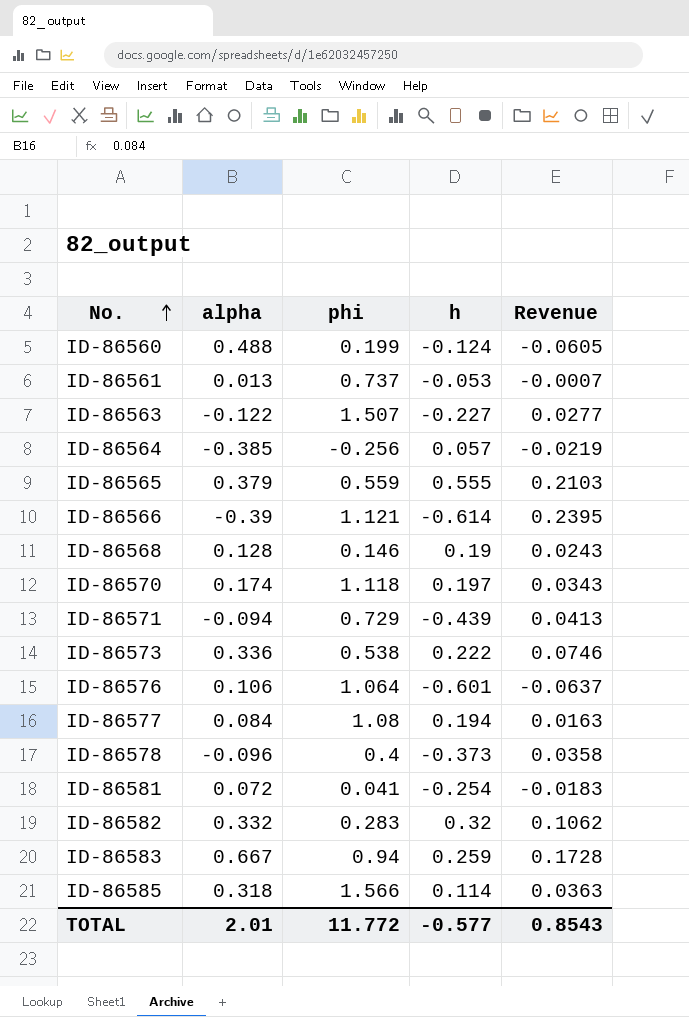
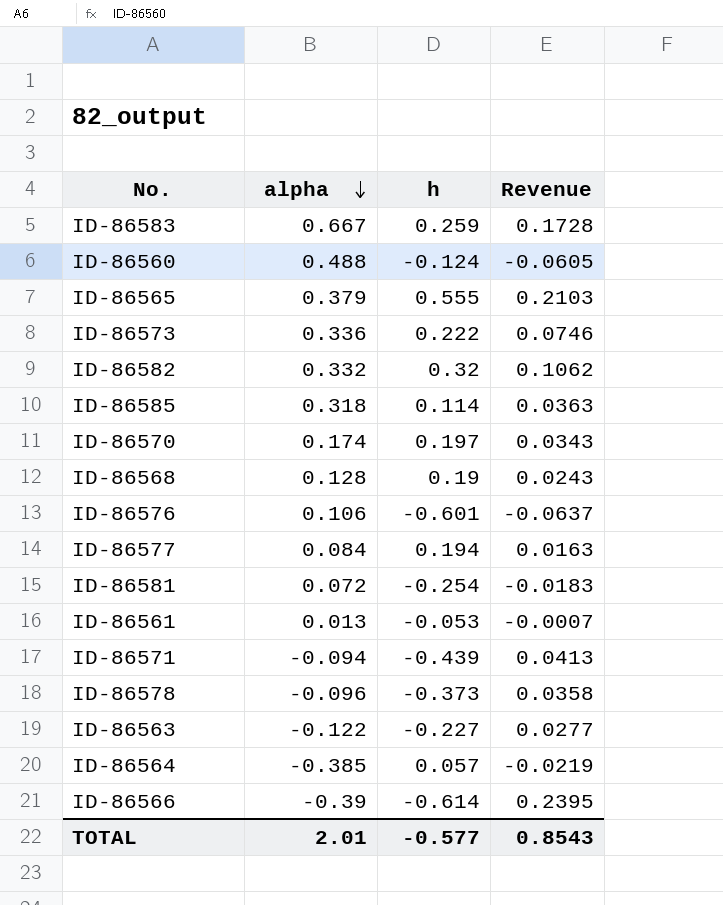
row order: No. ascending -> alpha descending
column phi | position: 3 -> none

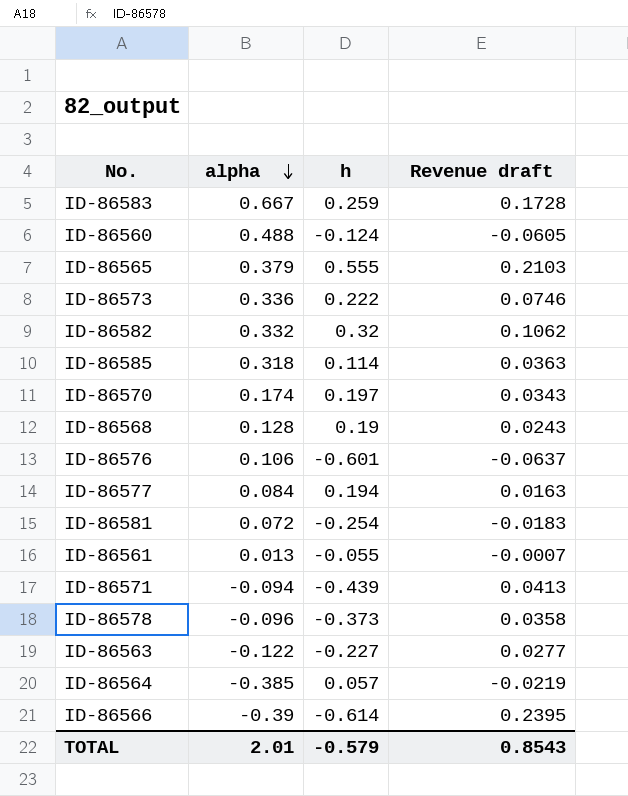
column name: Revenue -> Revenue draft
ID-86561 | h: -0.053 -> -0.055
TOTAL | h: -0.577 -> -0.579

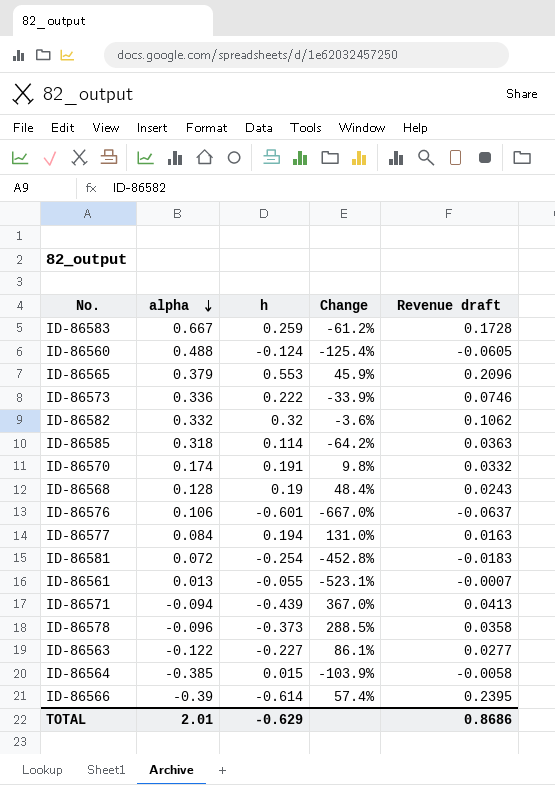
column Change | formula: none -> ([h] - [alpha]) / [alpha]
ID-86565 | h: 0.555 -> 0.553
ID-86565 | Revenue draft: 0.2103 -> 0.2096
ID-86570 | h: 0.197 -> 0.191
ID-86570 | Revenue draft: 0.0343 -> 0.0332
ID-86564 | h: 0.057 -> 0.015
ID-86564 | Revenue draft: -0.0219 -> -0.0058
TOTAL | h: -0.579 -> -0.629
TOTAL | Revenue draft: 0.8543 -> 0.8686

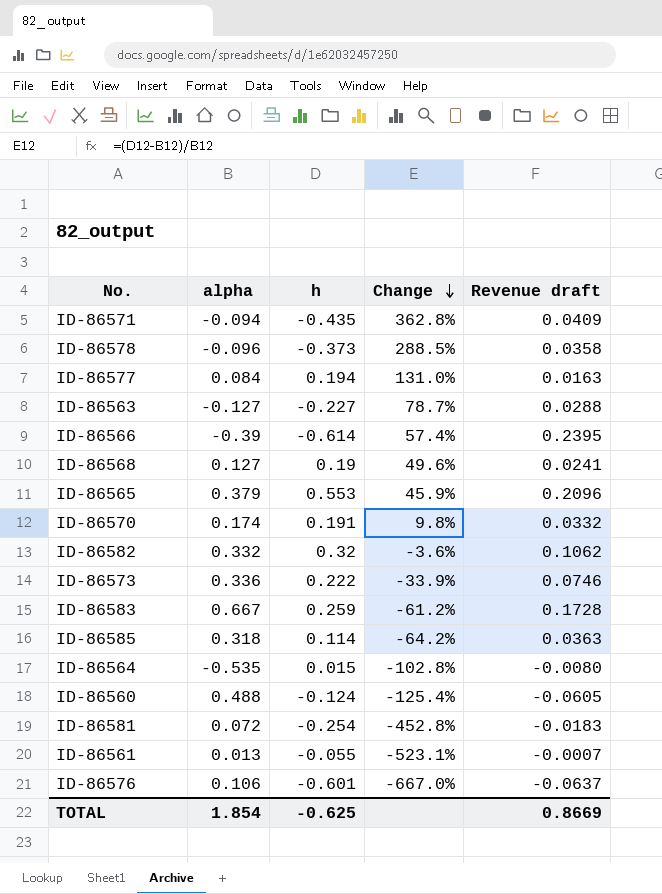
row order: alpha descending -> Change descending
ID-86571 | h: -0.439 -> -0.435
ID-86571 | Change: 367.0% -> 362.8%
ID-86571 | Revenue draft: 0.0413 -> 0.0409
ID-86563 | alpha: -0.122 -> -0.127
ID-86563 | Change: 86.1% -> 78.7%
ID-86563 | Revenue draft: 0.0277 -> 0.0288
ID-86568 | alpha: 0.128 -> 0.127
ID-86568 | Change: 48.4% -> 49.6%
ID-86568 | Revenue draft: 0.0243 -> 0.0241
ID-86564 | alpha: -0.385 -> -0.535
ID-86564 | Change: -103.9% -> -102.8%
ID-86564 | Revenue draft: -0.0058 -> -0.0080
TOTAL | alpha: 2.01 -> 1.854
TOTAL | h: -0.629 -> -0.625
TOTAL | Revenue draft: 0.8686 -> 0.8669

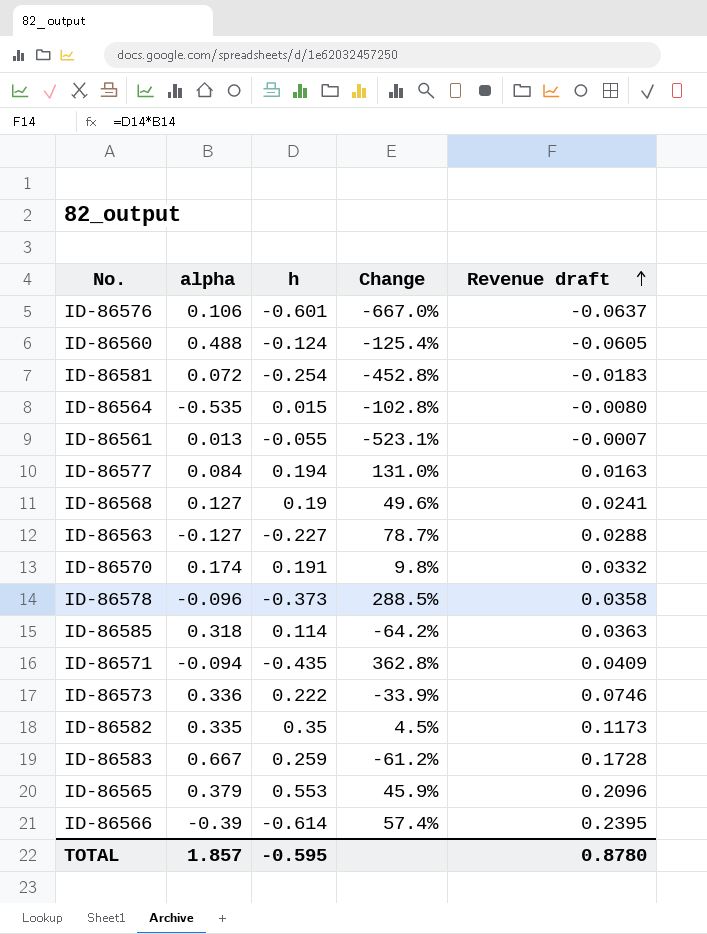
row order: Change descending -> Revenue draft ascending
ID-86582 | alpha: 0.332 -> 0.335
ID-86582 | h: 0.32 -> 0.35
ID-86582 | Change: -3.6% -> 4.5%
ID-86582 | Revenue draft: 0.1062 -> 0.1173
TOTAL | alpha: 1.854 -> 1.857
TOTAL | h: -0.625 -> -0.595
TOTAL | Revenue draft: 0.8669 -> 0.8780

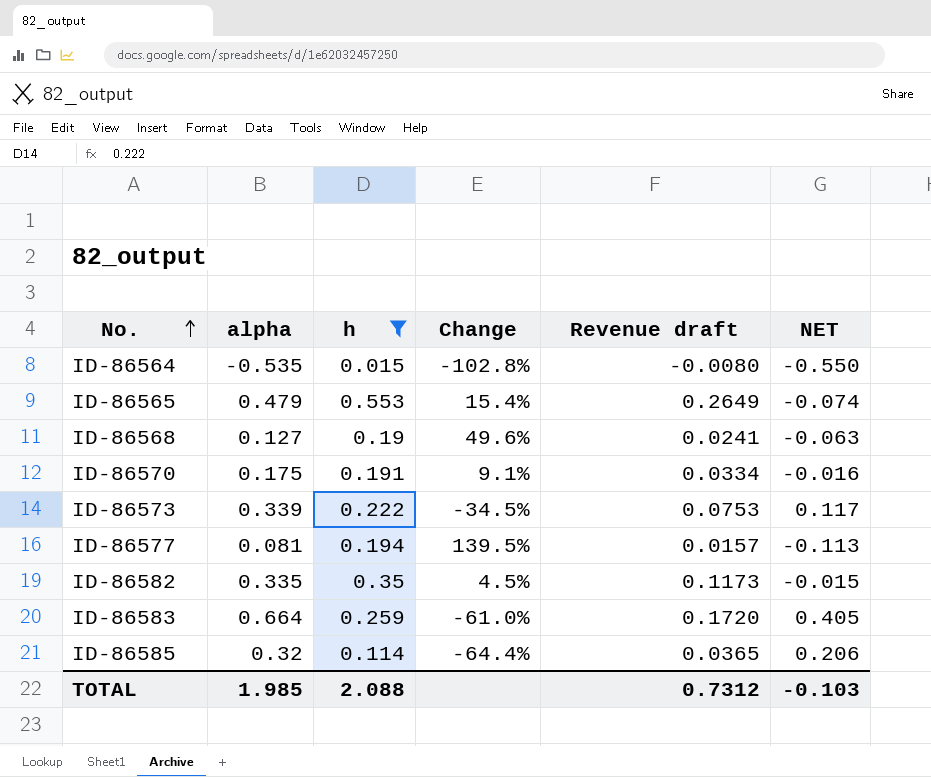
filter: none -> h >= 0.015
row order: Revenue draft ascending -> No. ascending
column NET | formula: none -> [alpha] - [h]
ID-86565 | alpha: 0.379 -> 0.479
ID-86565 | Change: 45.9% -> 15.4%
ID-86565 | Revenue draft: 0.2096 -> 0.2649
ID-86570 | alpha: 0.174 -> 0.175
ID-86570 | Change: 9.8% -> 9.1%
ID-86570 | Revenue draft: 0.0332 -> 0.0334
ID-86573 | alpha: 0.336 -> 0.339
ID-86573 | Change: -33.9% -> -34.5%
ID-86573 | Revenue draft: 0.0746 -> 0.0753
ID-86577 | alpha: 0.084 -> 0.081
ID-86577 | Change: 131.0% -> 139.5%
ID-86577 | Revenue draft: 0.0163 -> 0.0157
ID-86583 | alpha: 0.667 -> 0.664
ID-86583 | Change: -61.2% -> -61.0%
ID-86583 | Revenue draft: 0.1728 -> 0.1720
ID-86585 | alpha: 0.318 -> 0.32
ID-86585 | Change: -64.2% -> -64.4%
ID-86585 | Revenue draft: 0.0363 -> 0.0365
TOTAL | alpha: 1.857 -> 1.985
TOTAL | h: -0.595 -> 2.088
TOTAL | Revenue draft: 0.8780 -> 0.7312

